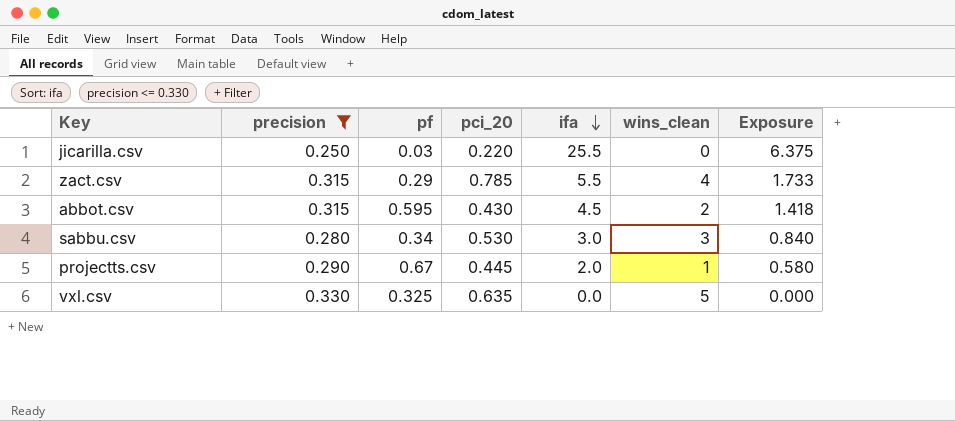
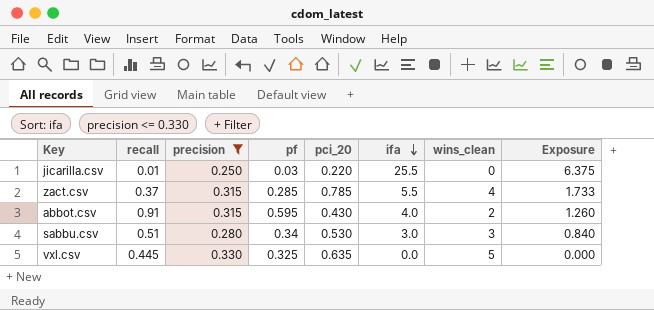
column recall | position: none -> 2
row projectts.csv: 0.290 | 0.67 | 0.445 | 2.0 | 1 | 0.580 -> none
zact.csv | pf: 0.29 -> 0.285
abbot.csv | ifa: 4.5 -> 4.0
abbot.csv | Exposure: 1.418 -> 1.260

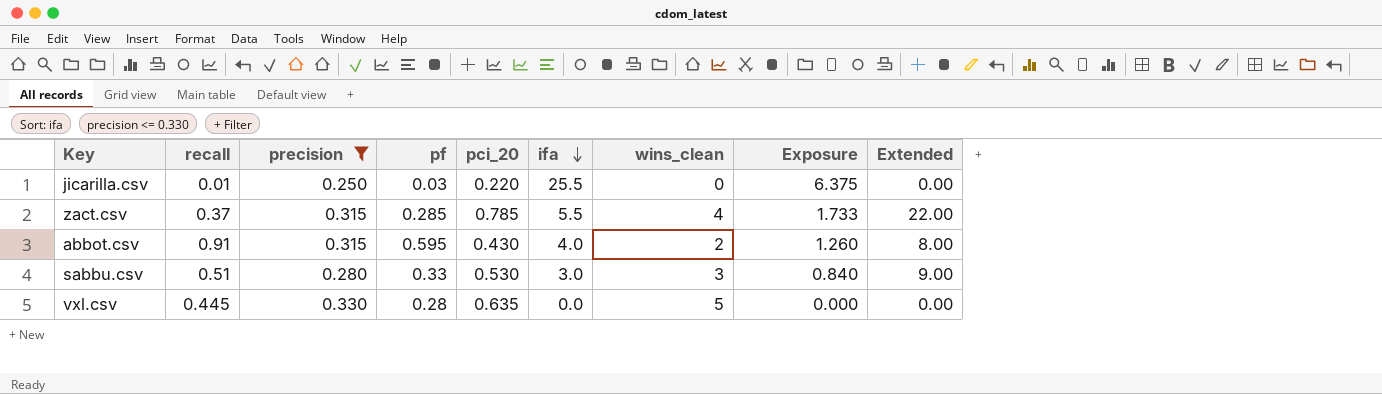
column Extended | formula: none -> [ifa] * [wins_clean]
sabbu.csv | pf: 0.34 -> 0.33
vxl.csv | pf: 0.325 -> 0.28

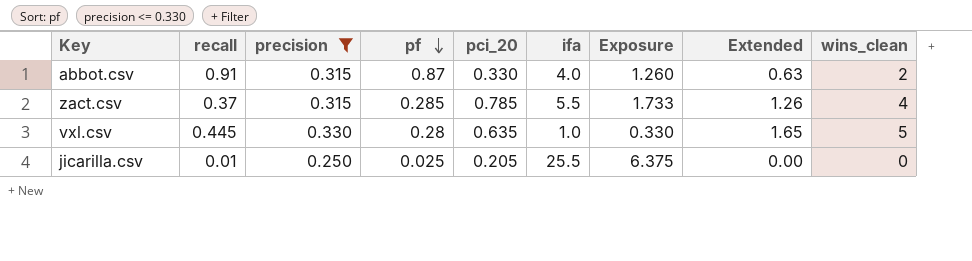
row order: ifa descending -> pf descending
column Extended | formula: [ifa] * [wins_clean] -> [precision] * [wins_clean]
column wins_clean | position: 7 -> 9
row sabbu.csv: 0.51 | 0.280 | 0.33 | 0.530 | 3.0 | 3 | 0.840 | 9.00 -> none
abbot.csv | pf: 0.595 -> 0.87
abbot.csv | pci_20: 0.430 -> 0.330
vxl.csv | ifa: 0.0 -> 1.0
vxl.csv | Exposure: 0.000 -> 0.330
jicarilla.csv | pf: 0.03 -> 0.025
jicarilla.csv | pci_20: 0.220 -> 0.205

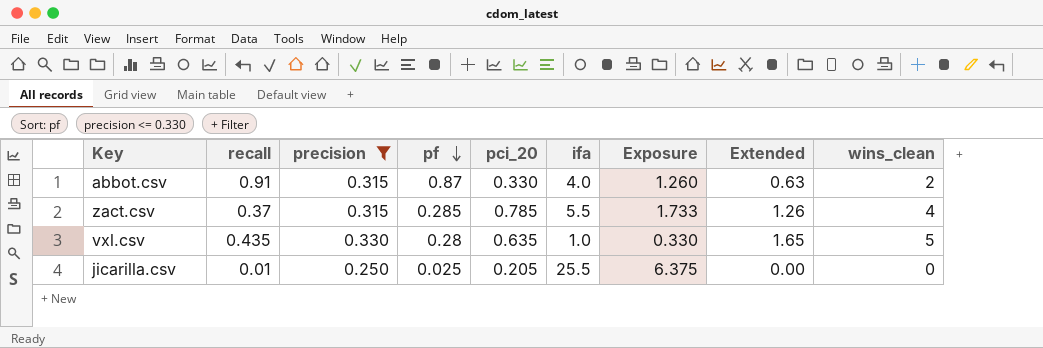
vxl.csv | recall: 0.445 -> 0.435

